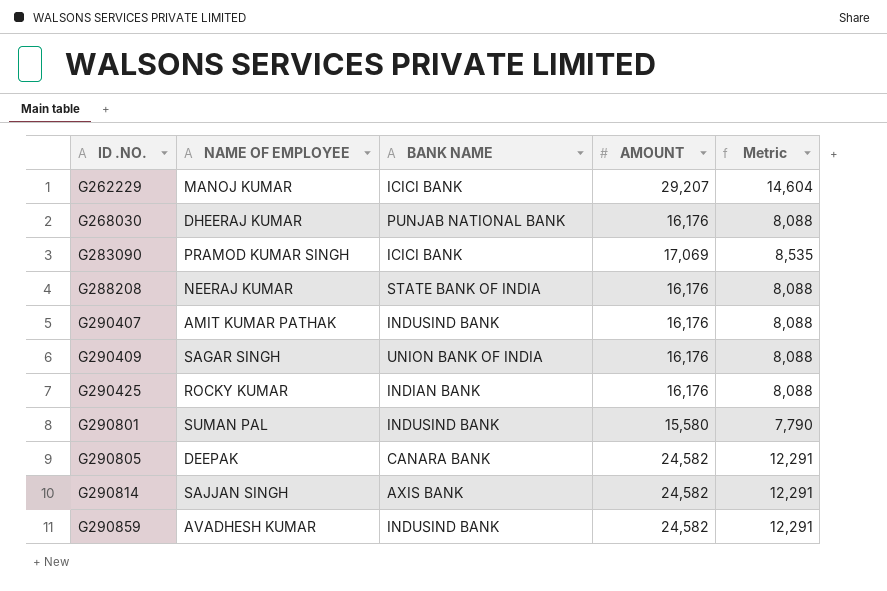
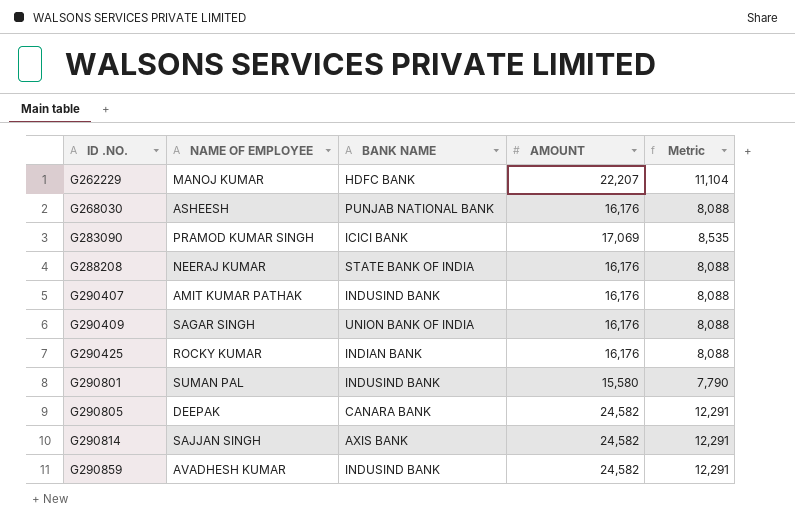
G262229 | BANK NAME: ICICI BANK -> HDFC BANK
G262229 | AMOUNT: 29,207 -> 22,207
G262229 | Metric: 14,604 -> 11,104
G268030 | NAME OF EMPLOYEE: DHEERAJ KUMAR -> ASHEESH

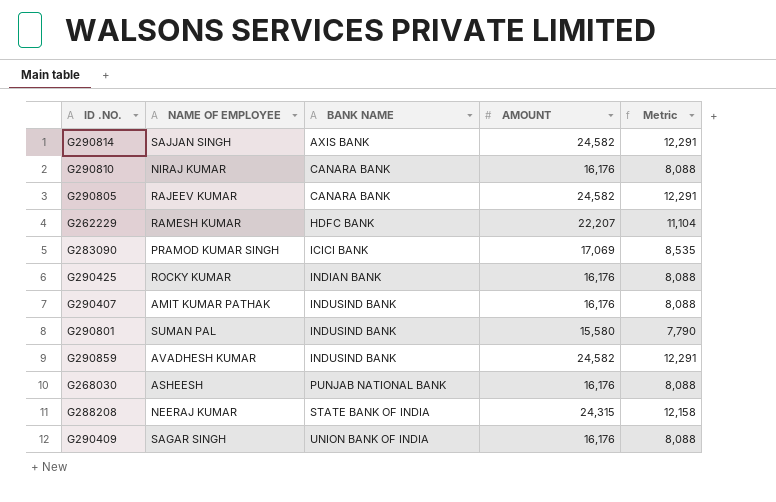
row order: ID .NO. ascending -> BANK NAME ascending
row G290810: none -> NIRAJ KUMAR | CANARA BANK | 16,176 | 8,088
G290805 | NAME OF EMPLOYEE: DEEPAK -> RAJEEV KUMAR
G262229 | NAME OF EMPLOYEE: MANOJ KUMAR -> RAMESH KUMAR
G288208 | AMOUNT: 16,176 -> 24,315
G288208 | Metric: 8,088 -> 12,158

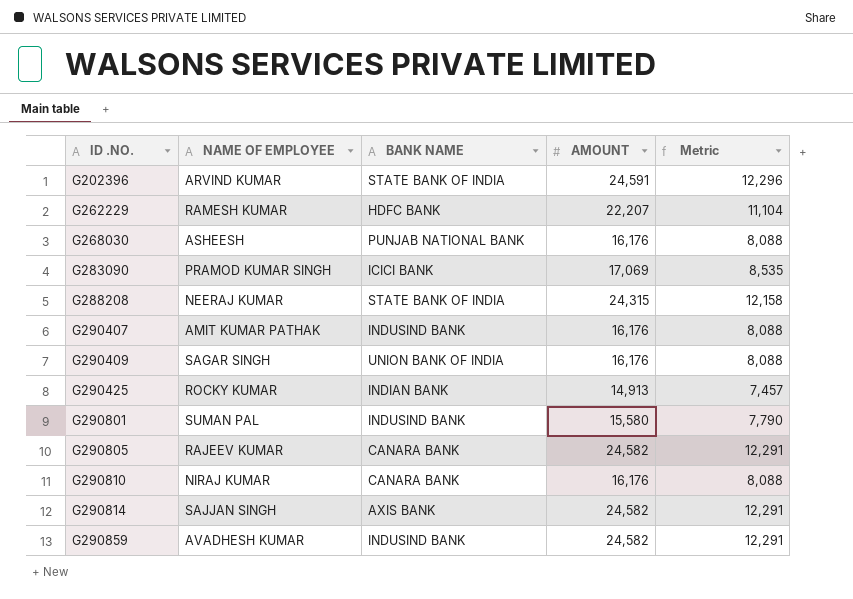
row order: BANK NAME ascending -> ID .NO. ascending
row G202396: none -> ARVIND KUMAR | STATE BANK OF INDIA | 24,591 | 12,296
G290425 | AMOUNT: 16,176 -> 14,913
G290425 | Metric: 8,088 -> 7,457

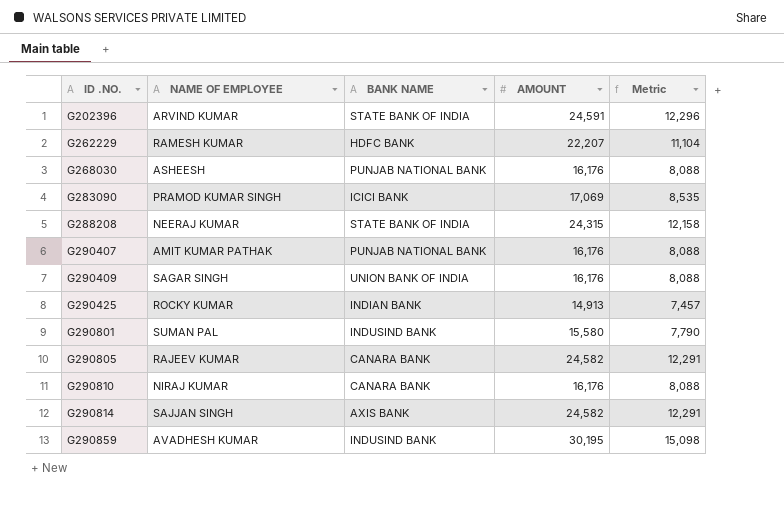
G290407 | BANK NAME: INDUSIND BANK -> PUNJAB NATIONAL BANK
G290859 | AMOUNT: 24,582 -> 30,195
G290859 | Metric: 12,291 -> 15,098

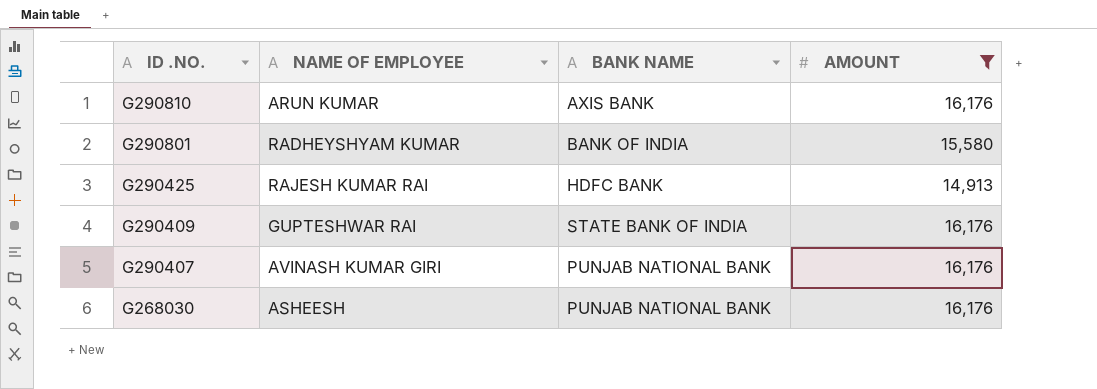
filter: none -> AMOUNT <= 16,176
row order: ID .NO. ascending -> ID .NO. descending
column Metric | formula: [AMOUNT] * 0.5 -> none
G290810 | NAME OF EMPLOYEE: NIRAJ KUMAR -> ARUN KUMAR
G290810 | BANK NAME: CANARA BANK -> AXIS BANK
G290801 | NAME OF EMPLOYEE: SUMAN PAL -> RADHEYSHYAM KUMAR
G290801 | BANK NAME: INDUSIND BANK -> BANK OF INDIA
G290425 | NAME OF EMPLOYEE: ROCKY KUMAR -> RAJESH KUMAR RAI
G290425 | BANK NAME: INDIAN BANK -> HDFC BANK
G290409 | NAME OF EMPLOYEE: SAGAR SINGH -> GUPTESHWAR RAI
G290409 | BANK NAME: UNION BANK OF INDIA -> STATE BANK OF INDIA
G290407 | NAME OF EMPLOYEE: AMIT KUMAR PATHAK -> AVINASH KUMAR GIRI

